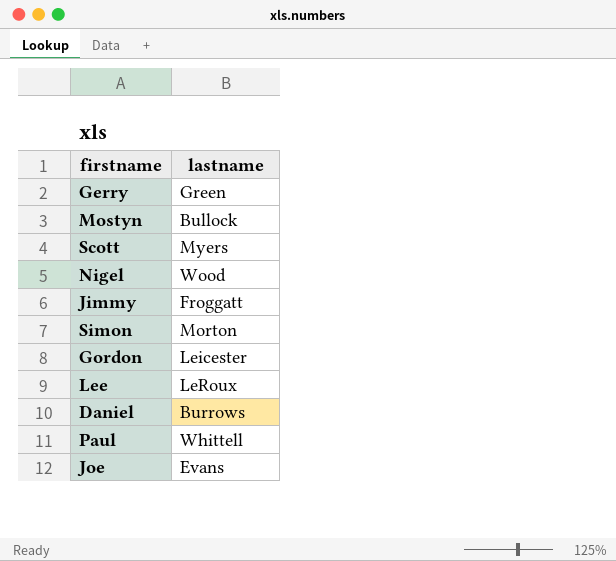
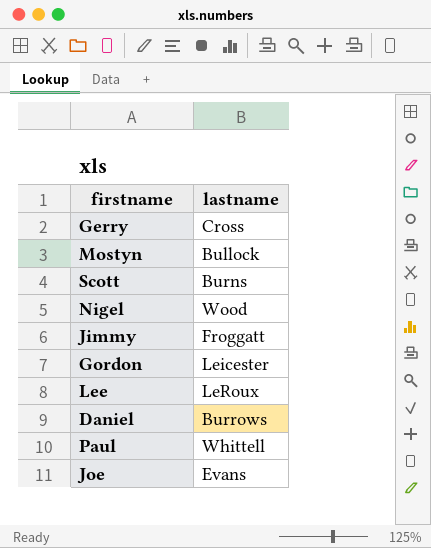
row Simon: Morton -> none
Gerry | lastname: Green -> Cross
Scott | lastname: Myers -> Burns

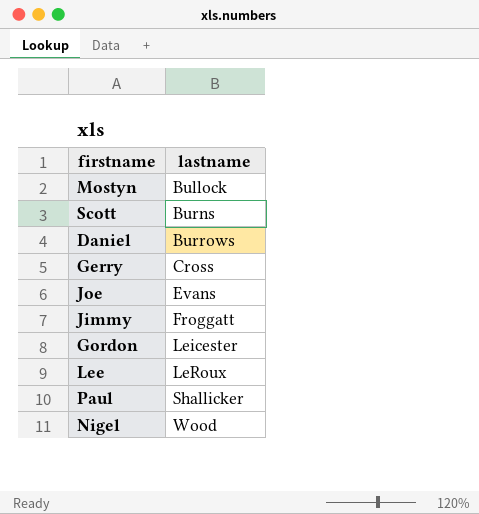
row order: none -> lastname ascending
Paul | lastname: Whittell -> Shallicker

